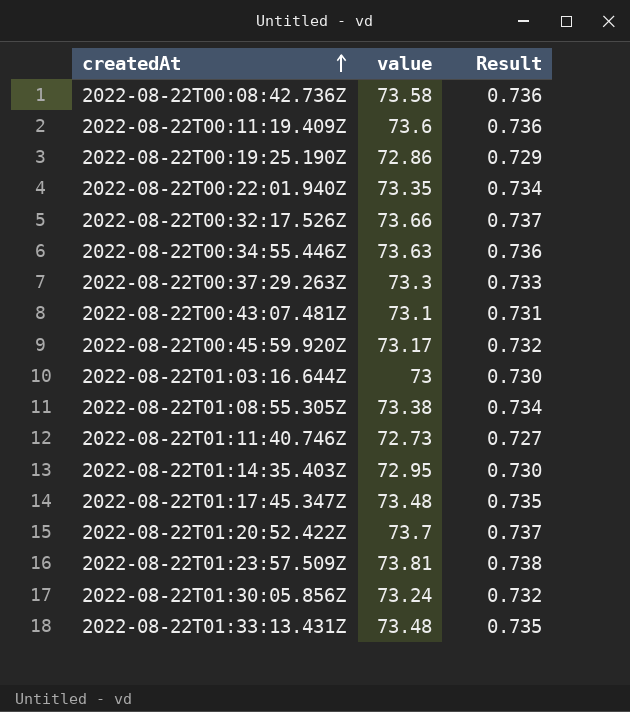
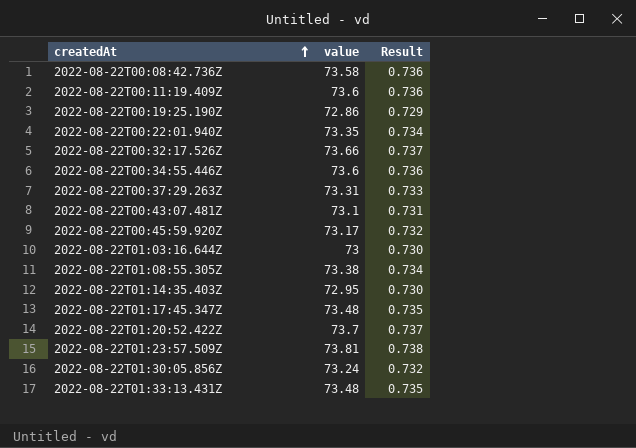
row 2022-08-22T01:11:40.746Z: 72.73 | 0.727 -> none
2022-08-22T00:34:55.446Z | value: 73.63 -> 73.6
2022-08-22T00:37:29.263Z | value: 73.3 -> 73.31

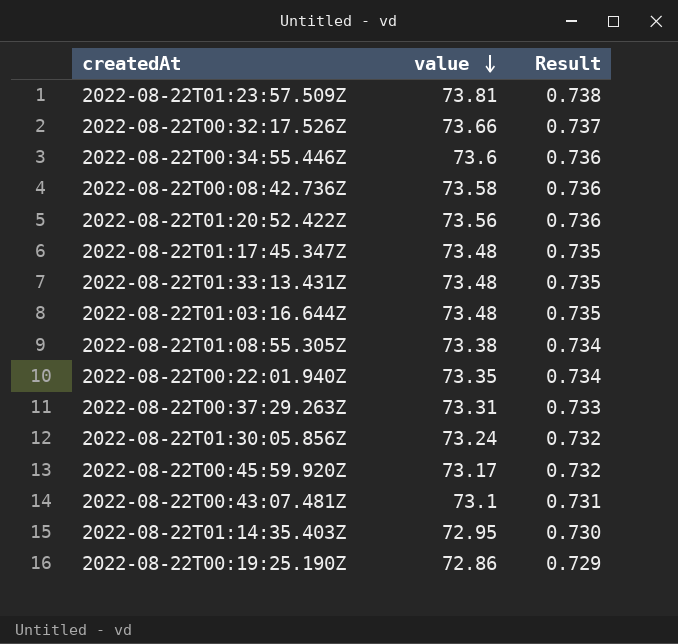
row order: createdAt ascending -> value descending
row 2022-08-22T00:11:19.409Z: 73.6 | 0.736 -> none
2022-08-22T01:20:52.422Z | value: 73.7 -> 73.56
2022-08-22T01:20:52.422Z | Result: 0.737 -> 0.736
2022-08-22T01:03:16.644Z | value: 73 -> 73.48
2022-08-22T01:03:16.644Z | Result: 0.730 -> 0.735

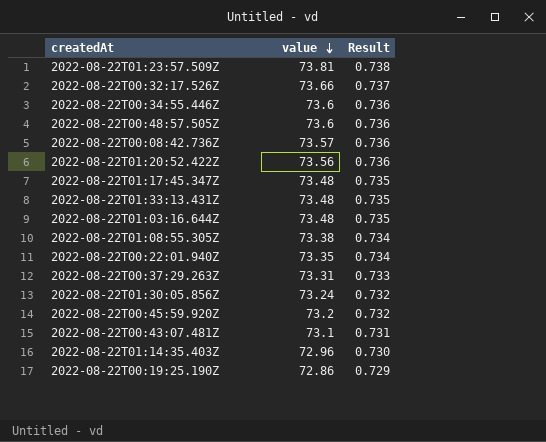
row 2022-08-22T00:48:57.505Z: none -> 73.6 | 0.736
2022-08-22T00:08:42.736Z | value: 73.58 -> 73.57
2022-08-22T00:45:59.920Z | value: 73.17 -> 73.2
2022-08-22T01:14:35.403Z | value: 72.95 -> 72.96

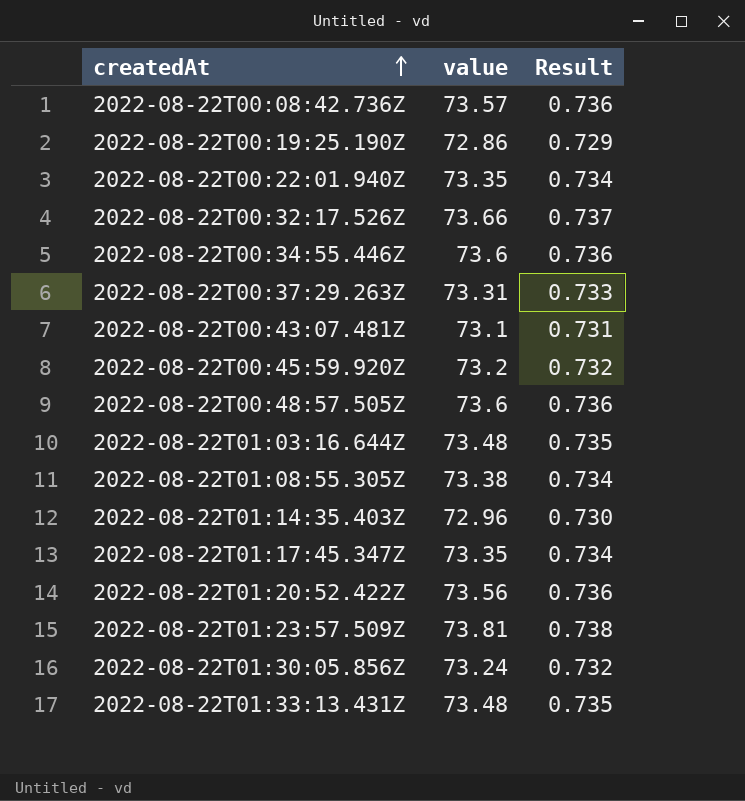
row order: value descending -> createdAt ascending
2022-08-22T01:17:45.347Z | value: 73.48 -> 73.35
2022-08-22T01:17:45.347Z | Result: 0.735 -> 0.734

